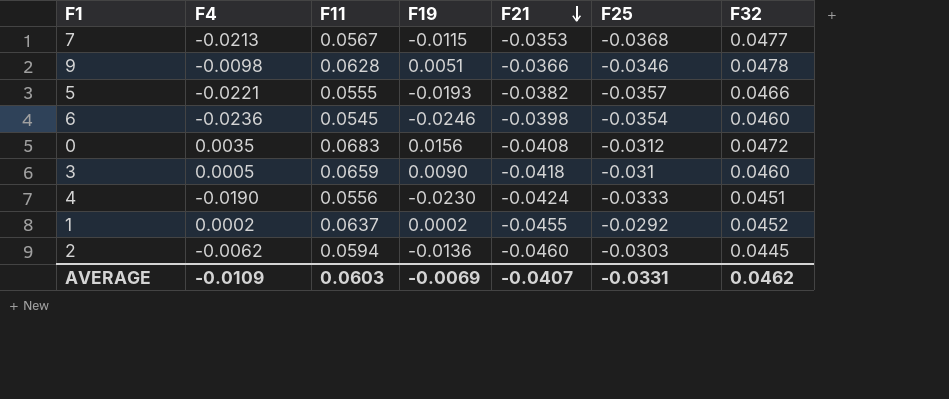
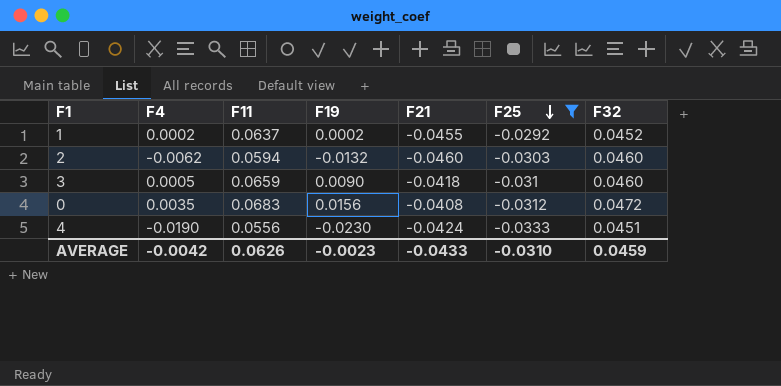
filter: none -> F25 >= -0.0333
row order: F21 descending -> F25 descending
2 | F19: -0.0136 -> -0.0132
2 | F32: 0.0445 -> 0.0460
AVERAGE | F4: -0.0109 -> -0.0042
AVERAGE | F11: 0.0603 -> 0.0626
AVERAGE | F19: -0.0069 -> -0.0023
AVERAGE | F21: -0.0407 -> -0.0433
AVERAGE | F25: -0.0331 -> -0.0310
AVERAGE | F32: 0.0462 -> 0.0459

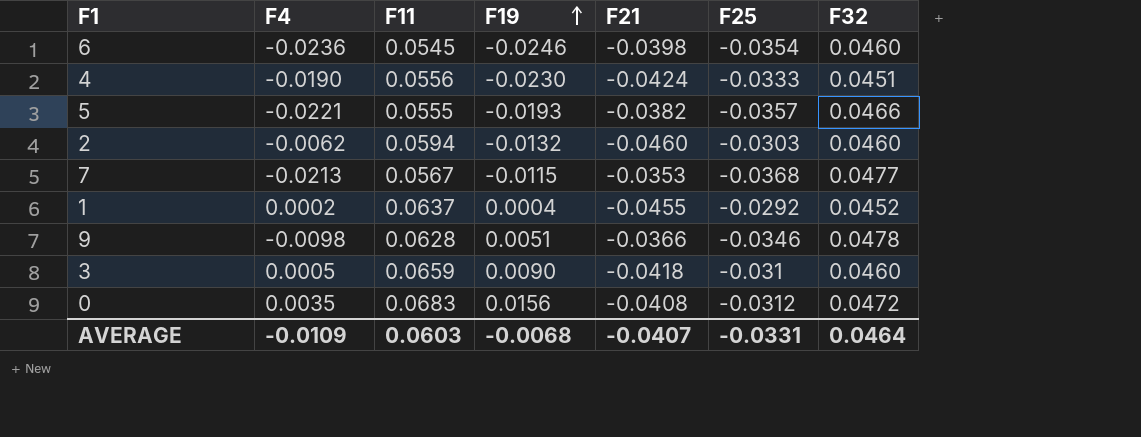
filter: F25 >= -0.0333 -> none
row order: F25 descending -> F19 ascending
1 | F19: 0.0002 -> 0.0004
AVERAGE | F4: -0.0042 -> -0.0109
AVERAGE | F11: 0.0626 -> 0.0603
AVERAGE | F19: -0.0023 -> -0.0068
AVERAGE | F21: -0.0433 -> -0.0407
AVERAGE | F25: -0.0310 -> -0.0331
AVERAGE | F32: 0.0459 -> 0.0464

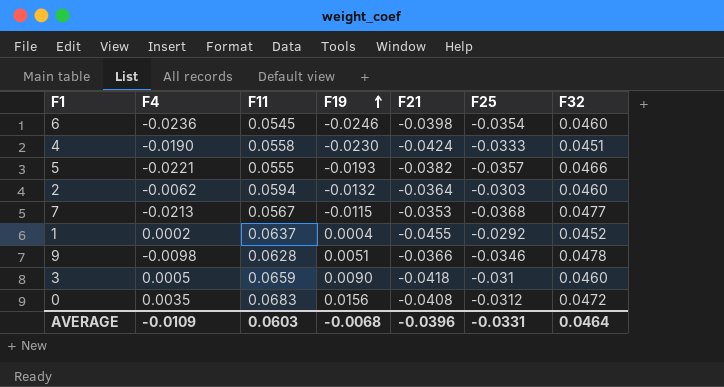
4 | F11: 0.0556 -> 0.0558
2 | F21: -0.0460 -> -0.0364
AVERAGE | F21: -0.0407 -> -0.0396

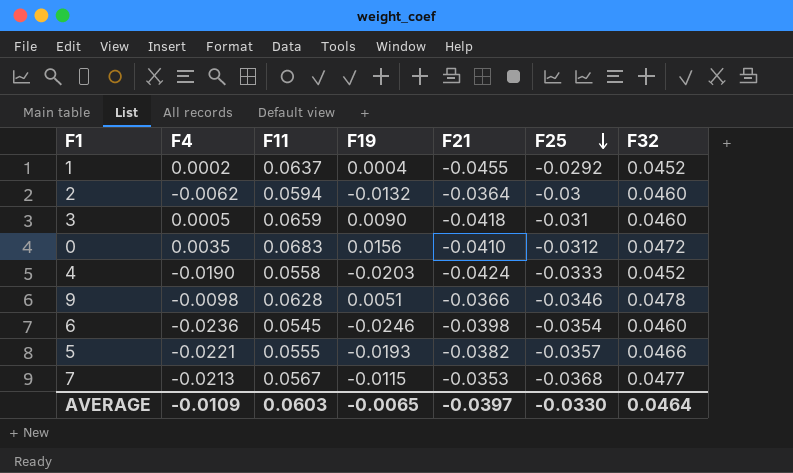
row order: F19 ascending -> F25 descending
2 | F25: -0.0303 -> -0.03
0 | F21: -0.0408 -> -0.0410
4 | F19: -0.0230 -> -0.0203
4 | F32: 0.0451 -> 0.0452
AVERAGE | F19: -0.0068 -> -0.0065
AVERAGE | F21: -0.0396 -> -0.0397
AVERAGE | F25: -0.0331 -> -0.0330

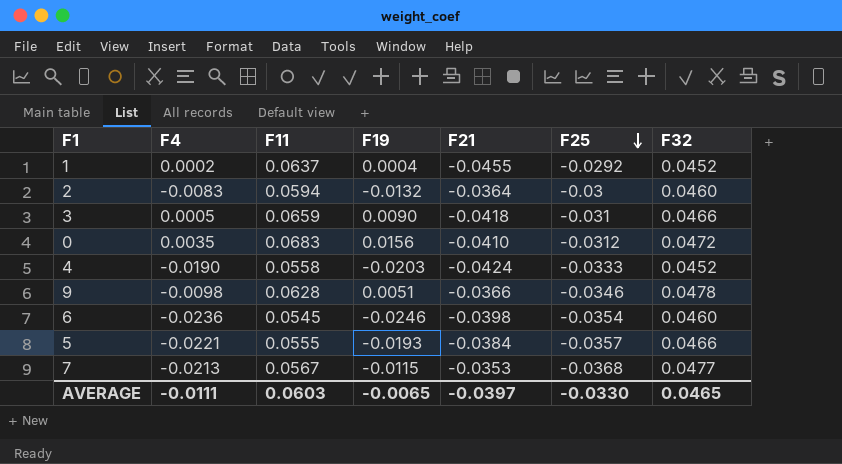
2 | F4: -0.0062 -> -0.0083
3 | F32: 0.0460 -> 0.0466
5 | F21: -0.0382 -> -0.0384
AVERAGE | F4: -0.0109 -> -0.0111
AVERAGE | F32: 0.0464 -> 0.0465

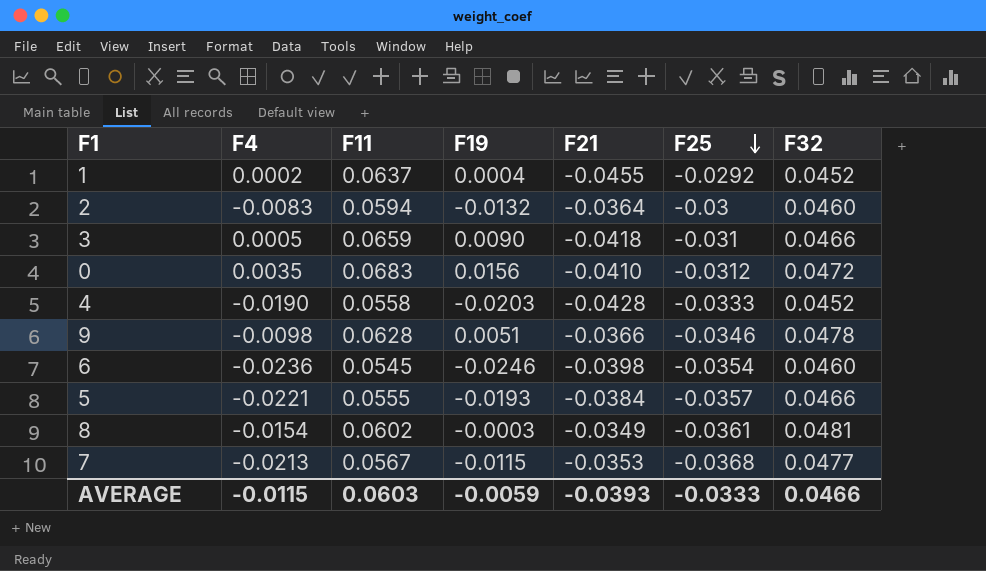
4 | F21: -0.0424 -> -0.0428
row 8: none -> -0.0154 | 0.0602 | -0.0003 | -0.0349 | -0.0361 | 0.0481
AVERAGE | F4: -0.0111 -> -0.0115
AVERAGE | F19: -0.0065 -> -0.0059
AVERAGE | F21: -0.0397 -> -0.0393
AVERAGE | F25: -0.0330 -> -0.0333
AVERAGE | F32: 0.0465 -> 0.0466

